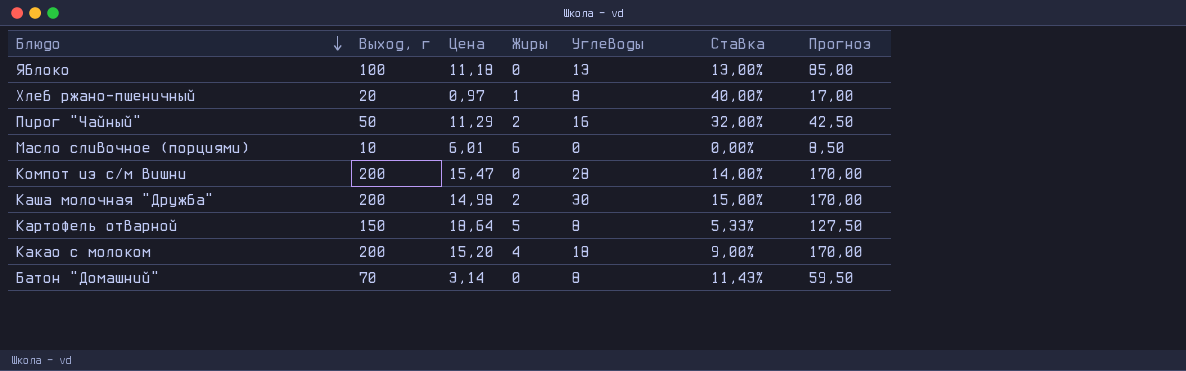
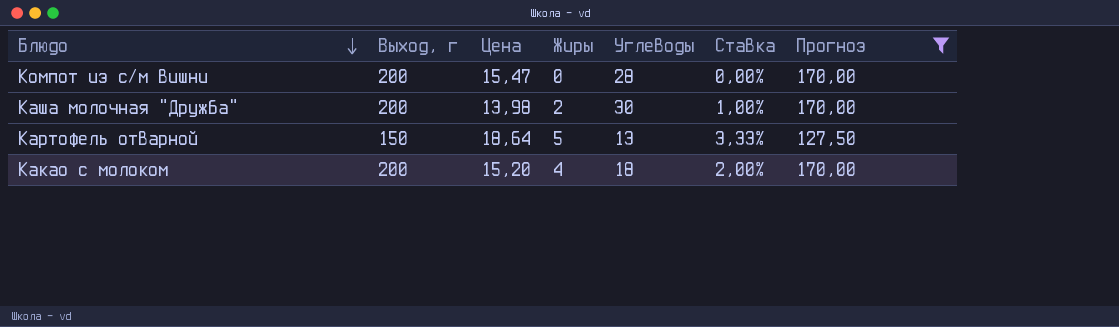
filter: none -> Прогноз >= 127,50
column Ставка | formula: [Углеводы] / [Выход, г] -> [Жиры] / [Выход, г]
Каша молочная "Дружба" | Цена: 14,98 -> 13,98
Картофель отварной | Углеводы: 8 -> 13

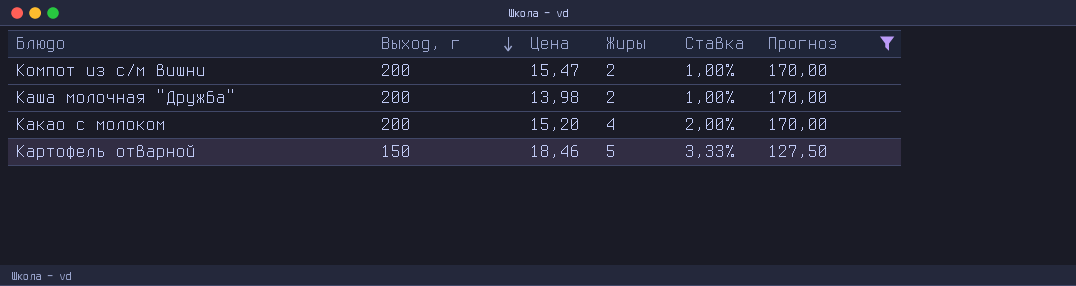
row order: Блюдо descending -> Выход, г descending
column Углеводы | position: 5 -> none
Компот из с/м вишни | Жиры: 0 -> 2
Компот из с/м вишни | Ставка: 0,00% -> 1,00%
Картофель отварной | Цена: 18,64 -> 18,46

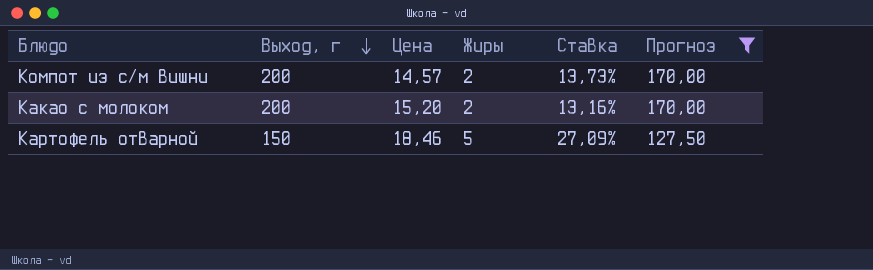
column Ставка | formula: [Жиры] / [Выход, г] -> [Жиры] / [Цена]
row Каша молочная "Дружба": 200 | 13,98 | 2 | 1,00% | 170,00 -> none
Компот из с/м вишни | Цена: 15,47 -> 14,57
Какао с молоком | Жиры: 4 -> 2

